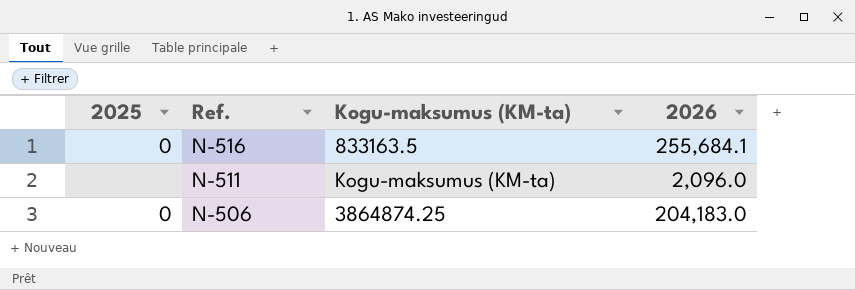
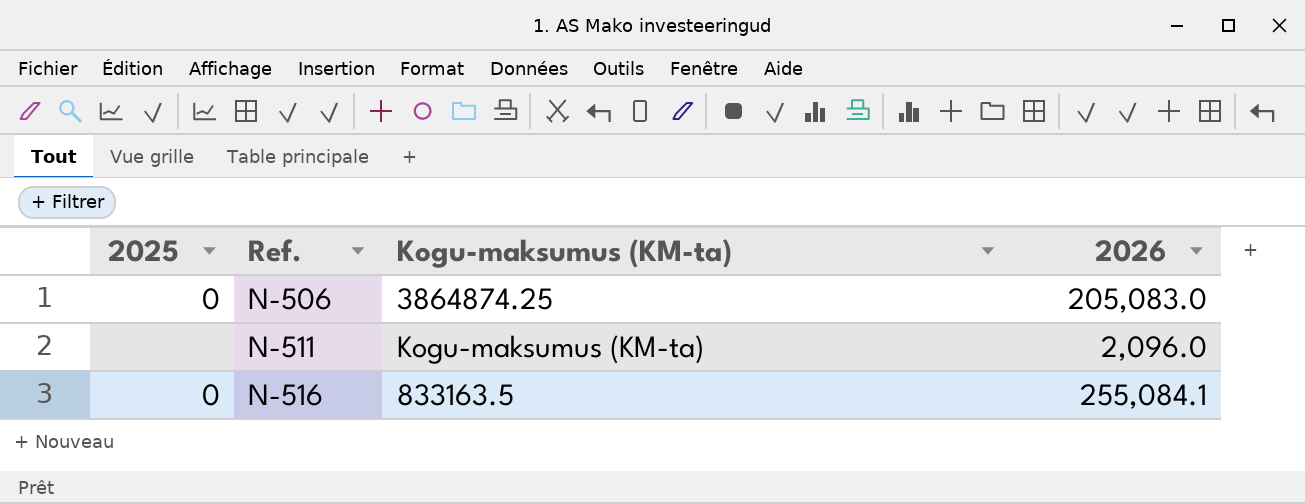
row order: Ref. descending -> Ref. ascending
N-506 | 2026: 204,183.0 -> 205,083.0
N-516 | 2026: 255,684.1 -> 255,084.1

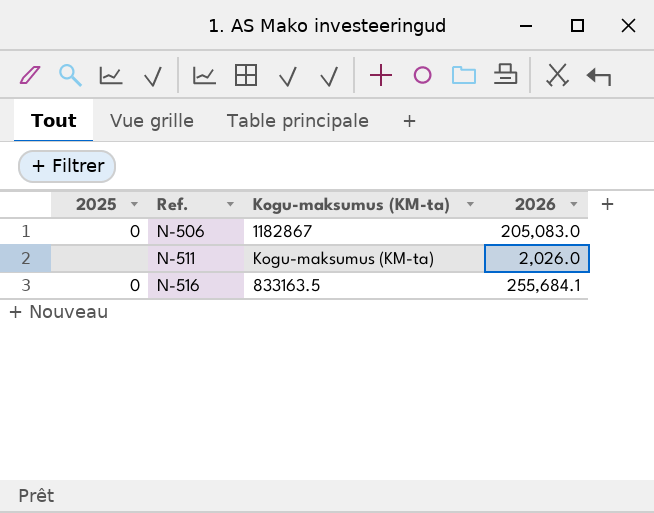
N-506 | Kogu-maksumus (KM-ta): 3864874.25 -> 1182867
N-511 | 2026: 2,096.0 -> 2,026.0
N-516 | 2026: 255,084.1 -> 255,684.1

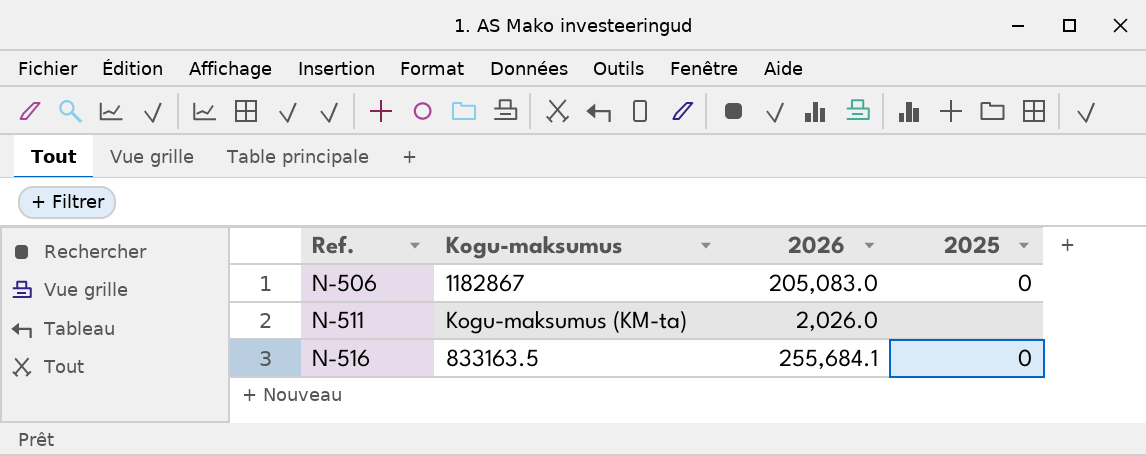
column name: Kogu-maksumus (KM-ta) -> Kogu-maksumus
column 2025 | position: 1 -> 4

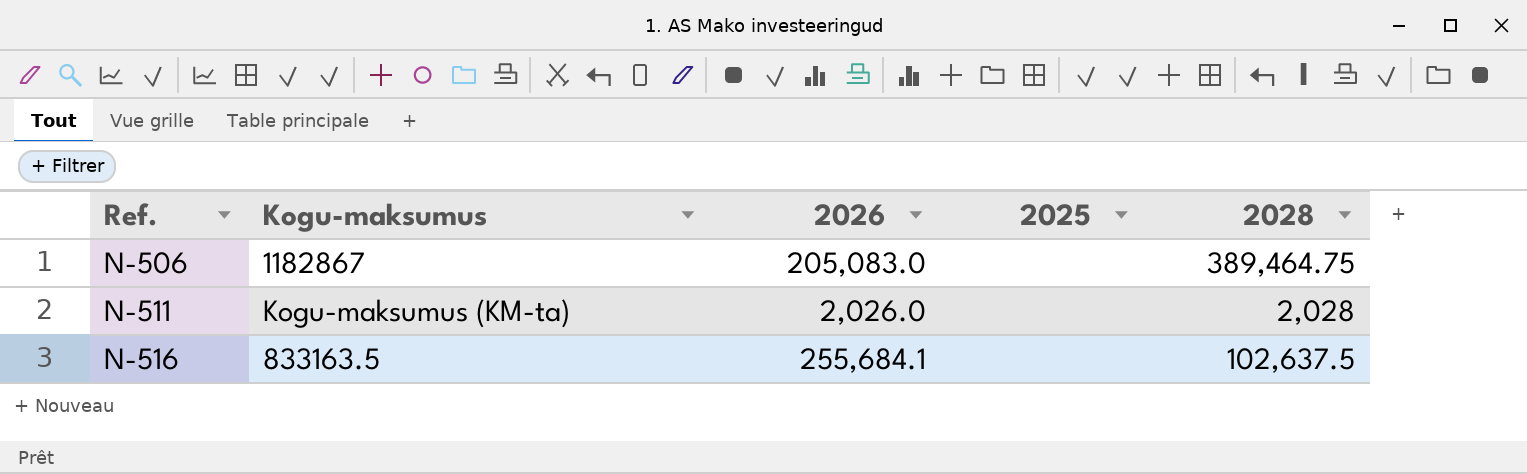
column 2028 | position: none -> 5
N-506 | 2025: 0 -> none
N-516 | 2025: 0 -> none

